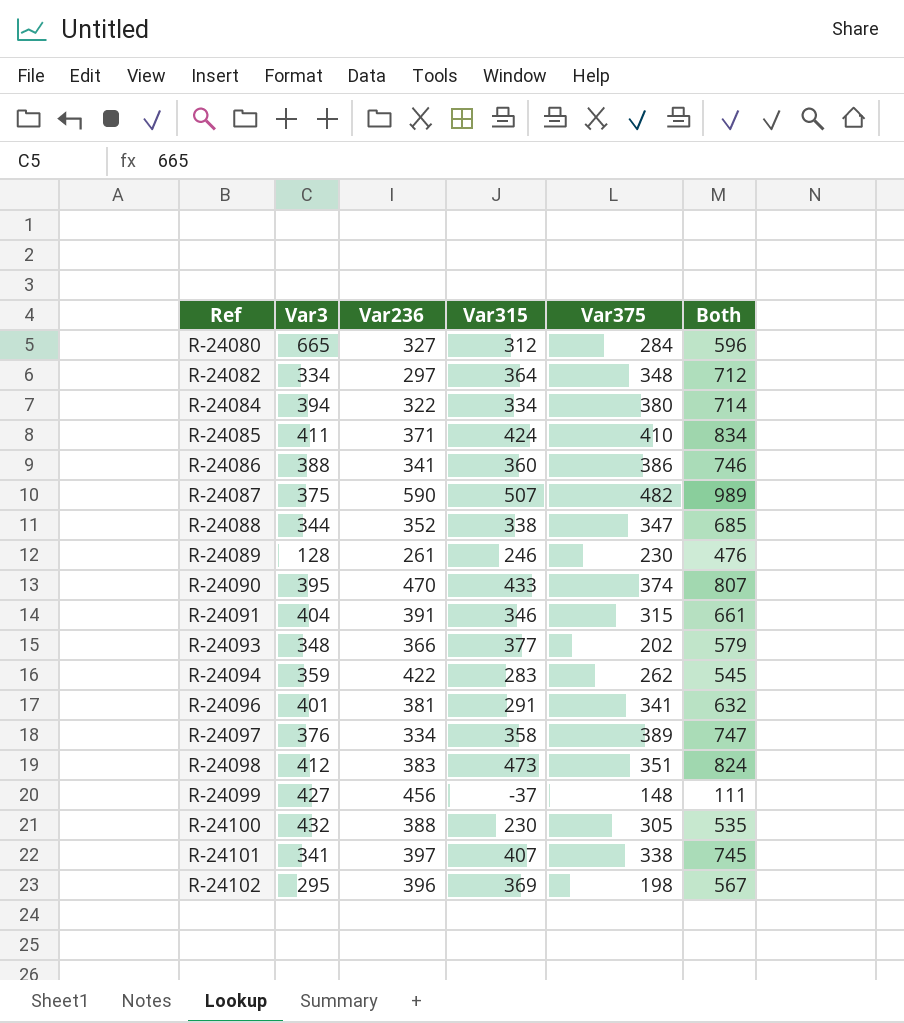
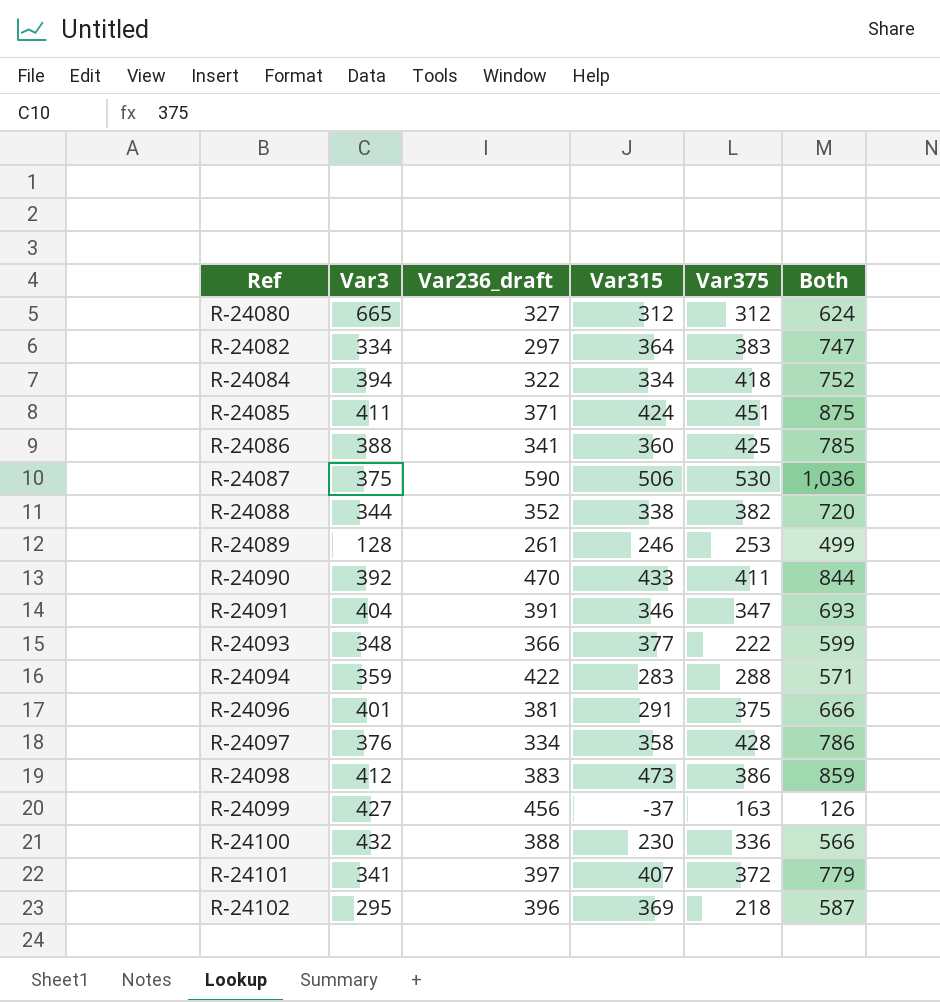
column name: Var236 -> Var236_draft
R-24080 | Var375: 284 -> 312
R-24080 | Both: 596 -> 624
R-24082 | Var375: 348 -> 383
R-24082 | Both: 712 -> 747
R-24084 | Var375: 380 -> 418
R-24084 | Both: 714 -> 752
R-24085 | Var375: 410 -> 451
R-24085 | Both: 834 -> 875
R-24086 | Var375: 386 -> 425
R-24086 | Both: 746 -> 785
R-24087 | Var315: 507 -> 506
R-24087 | Var375: 482 -> 530
R-24087 | Both: 989 -> 1,036
R-24088 | Var375: 347 -> 382
R-24088 | Both: 685 -> 720
R-24089 | Var375: 230 -> 253
R-24089 | Both: 476 -> 499
R-24090 | Var3: 395 -> 392
R-24090 | Var375: 374 -> 411
R-24090 | Both: 807 -> 844
R-24091 | Var375: 315 -> 347
R-24091 | Both: 661 -> 693
R-24093 | Var375: 202 -> 222
R-24093 | Both: 579 -> 599
R-24094 | Var375: 262 -> 288
R-24094 | Both: 545 -> 571
R-24096 | Var375: 341 -> 375
R-24096 | Both: 632 -> 666
R-24097 | Var375: 389 -> 428
R-24097 | Both: 747 -> 786
R-24098 | Var375: 351 -> 386
R-24098 | Both: 824 -> 859
R-24099 | Var375: 148 -> 163
R-24099 | Both: 111 -> 126
R-24100 | Var375: 305 -> 336
R-24100 | Both: 535 -> 566
R-24101 | Var375: 338 -> 372
R-24101 | Both: 745 -> 779
R-24102 | Var375: 198 -> 218
R-24102 | Both: 567 -> 587

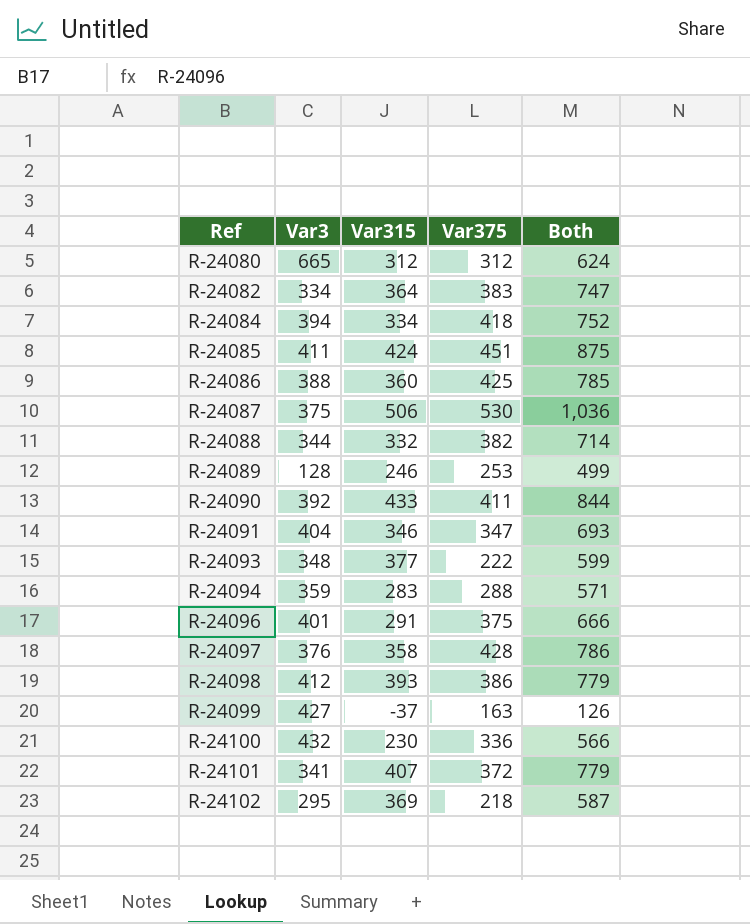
column Var236_draft | position: 3 -> none
R-24088 | Var315: 338 -> 332
R-24088 | Both: 720 -> 714
R-24098 | Var315: 473 -> 393
R-24098 | Both: 859 -> 779

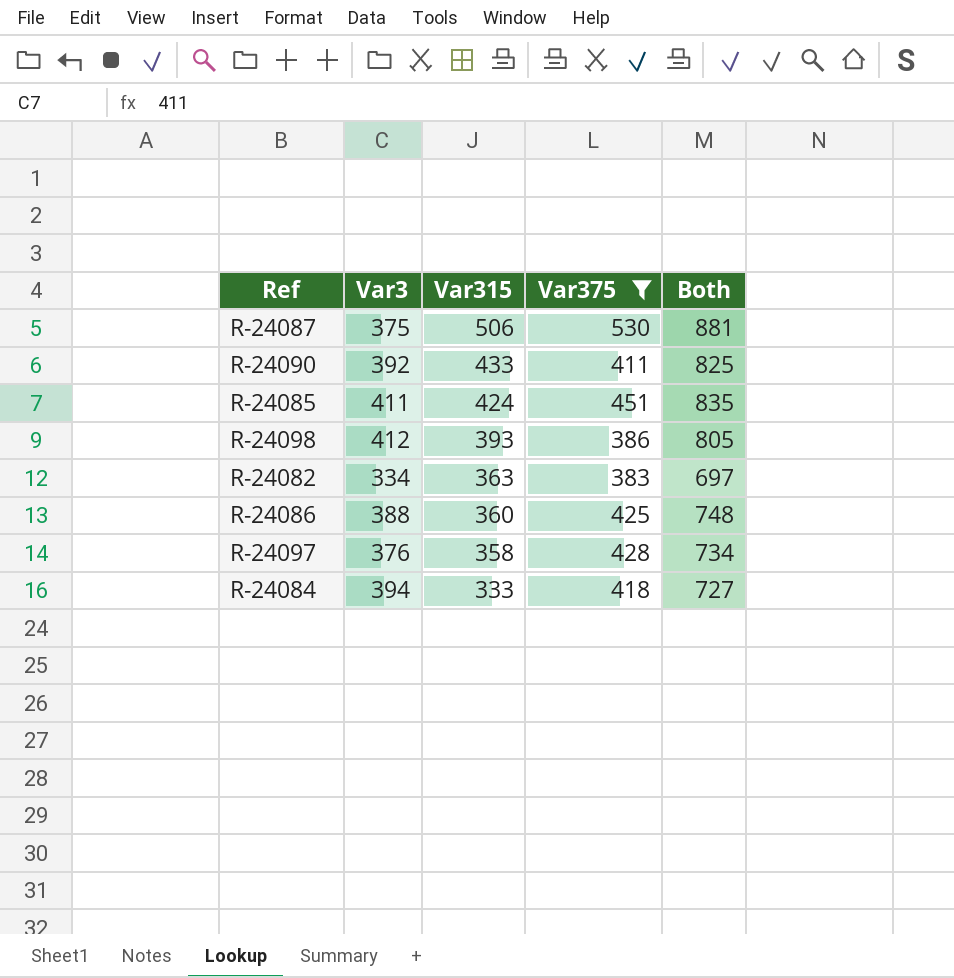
filter: none -> Var375 >= 383
row order: Ref ascending -> Var315 descending
column Both | formula: [Var315] + [Var375] -> [Var3] + [Var315]
R-24082 | Var315: 364 -> 363
R-24084 | Var315: 334 -> 333

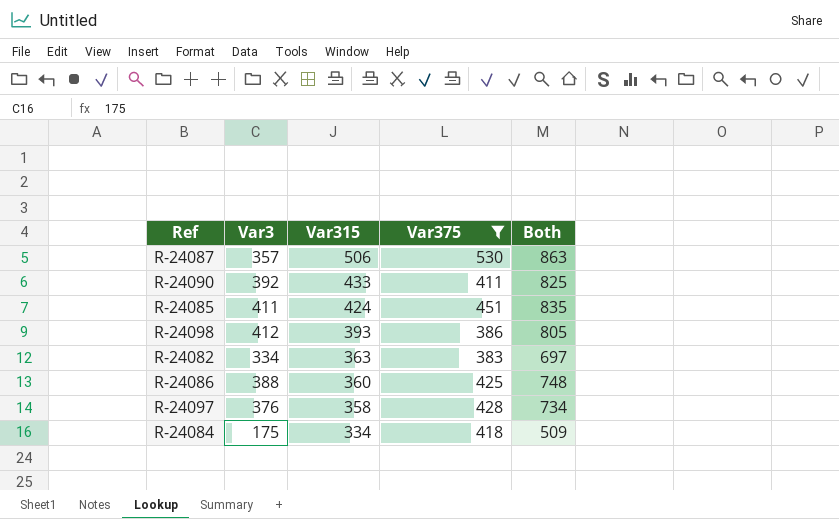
R-24087 | Var3: 375 -> 357
R-24087 | Both: 881 -> 863
R-24084 | Var3: 394 -> 175
R-24084 | Var315: 333 -> 334
R-24084 | Both: 727 -> 509

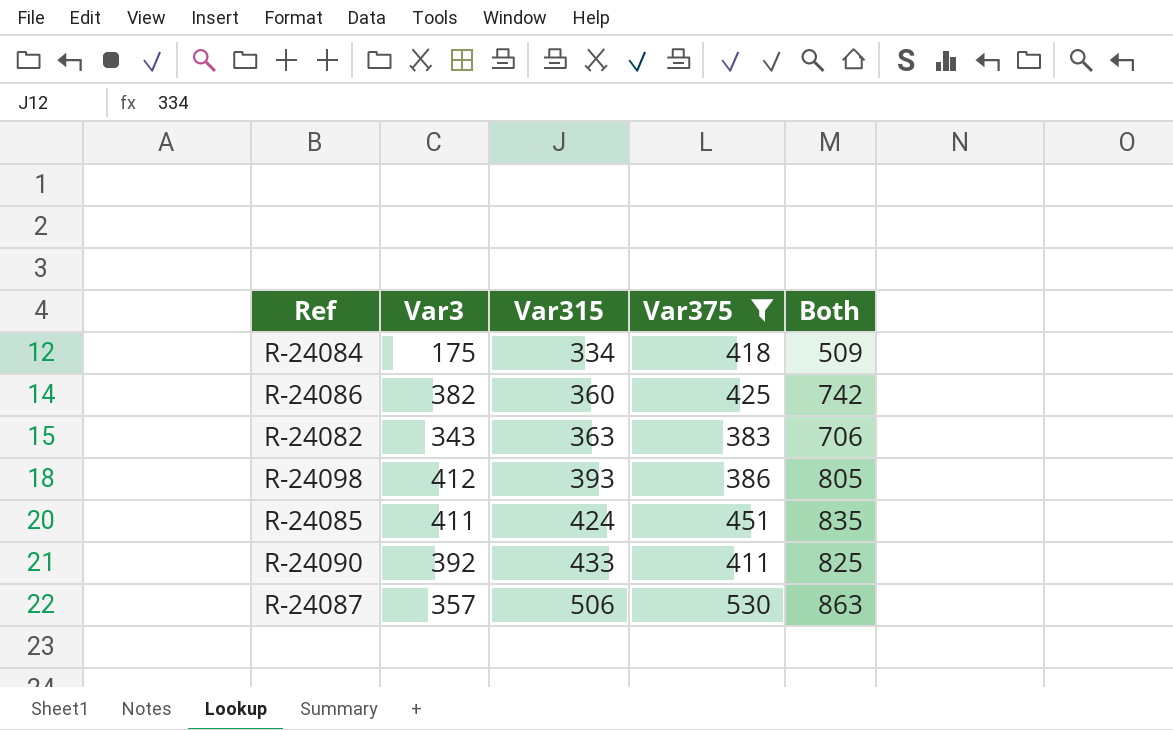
row order: Var315 descending -> Var315 ascending
row R-24097: 376 | 358 | 428 | 734 -> none
R-24086 | Var3: 388 -> 382
R-24086 | Both: 748 -> 742
R-24082 | Var3: 334 -> 343
R-24082 | Both: 697 -> 706

